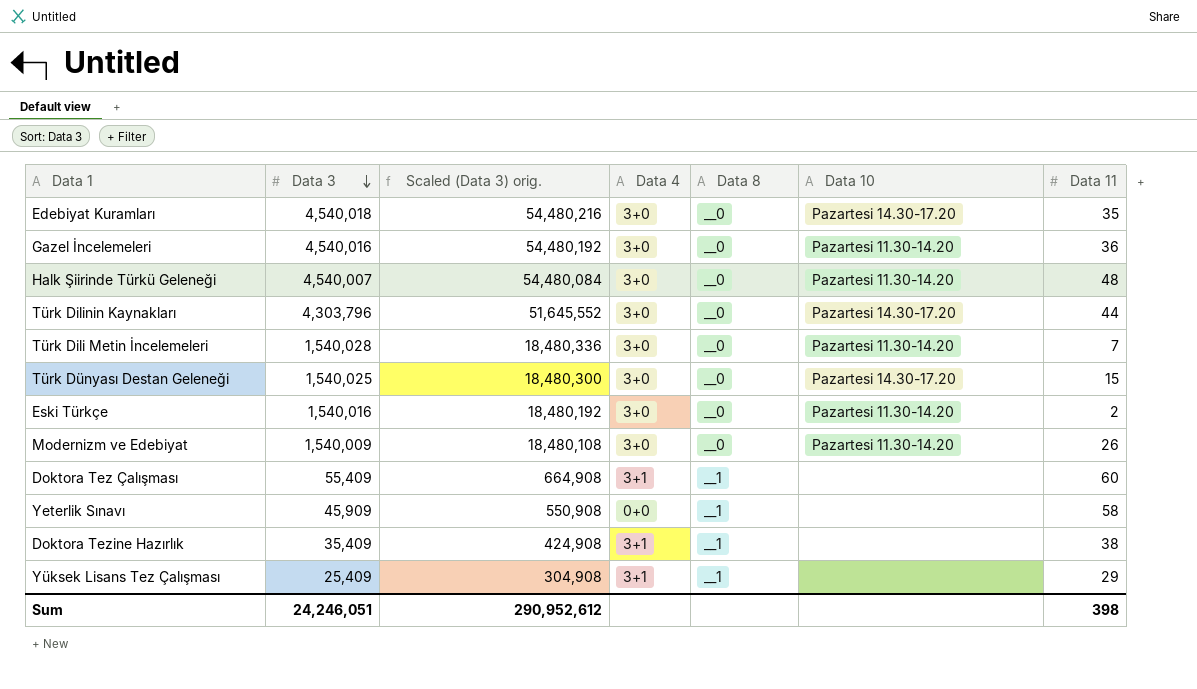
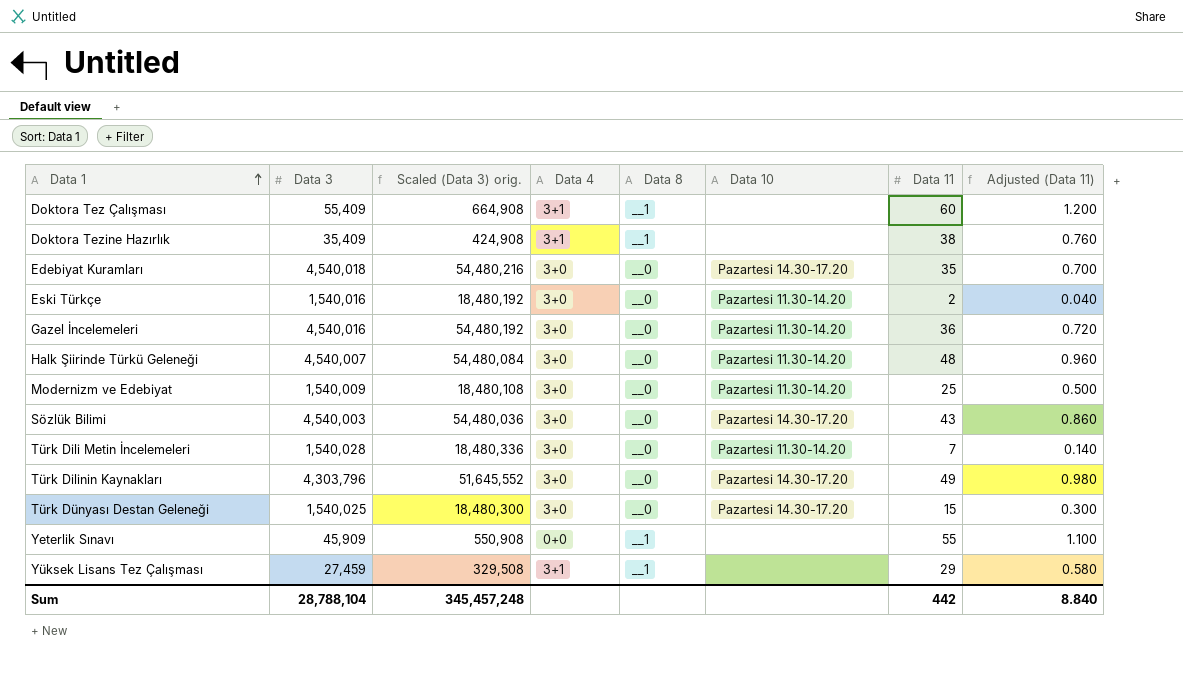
row order: Data 3 descending -> Data 1 ascending
column Adjusted (Data 11) | formula: none -> [Data 11] * 0.02
Modernizm ve Edebiyat | Data 11: 26 -> 25
row Sözlük Bilimi: none -> 4,540,003 | 54,480,036 | 3+0 | __0 | Pazartesi 14.30-17.20 | 43 | 0.860
Türk Dilinin Kaynakları | Data 11: 44 -> 49
Yeterlik Sınavı | Data 11: 58 -> 55
Yüksek Lisans Tez Çalışması | Data 3: 25,409 -> 27,459
Yüksek Lisans Tez Çalışması | Scaled (Data 3) orig.: 304,908 -> 329,508
Sum | Data 3: 24,246,051 -> 28,788,104
Sum | Scaled (Data 3) orig.: 290,952,612 -> 345,457,248
Sum | Data 11: 398 -> 442

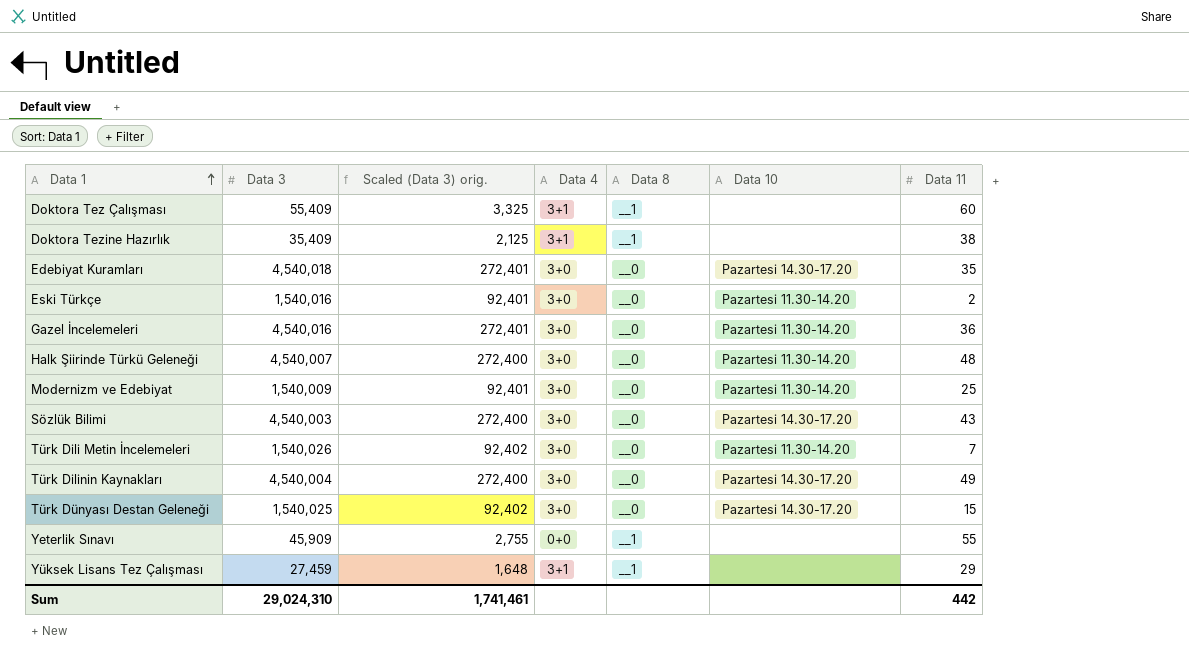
column Adjusted (Data 11) | formula: [Data 11] * 0.02 -> none
column Scaled (Data 3) orig. | formula: [Data 3] * 12 -> [Data 3] * 0.06
Türk Dili Metin İncelemeleri | Data 3: 1,540,028 -> 1,540,026
Türk Dilinin Kaynakları | Data 3: 4,303,796 -> 4,540,004
Sum | Data 3: 28,788,104 -> 29,024,310
Sum | Scaled (Data 3) orig.: 345,457,248 -> 1,741,461

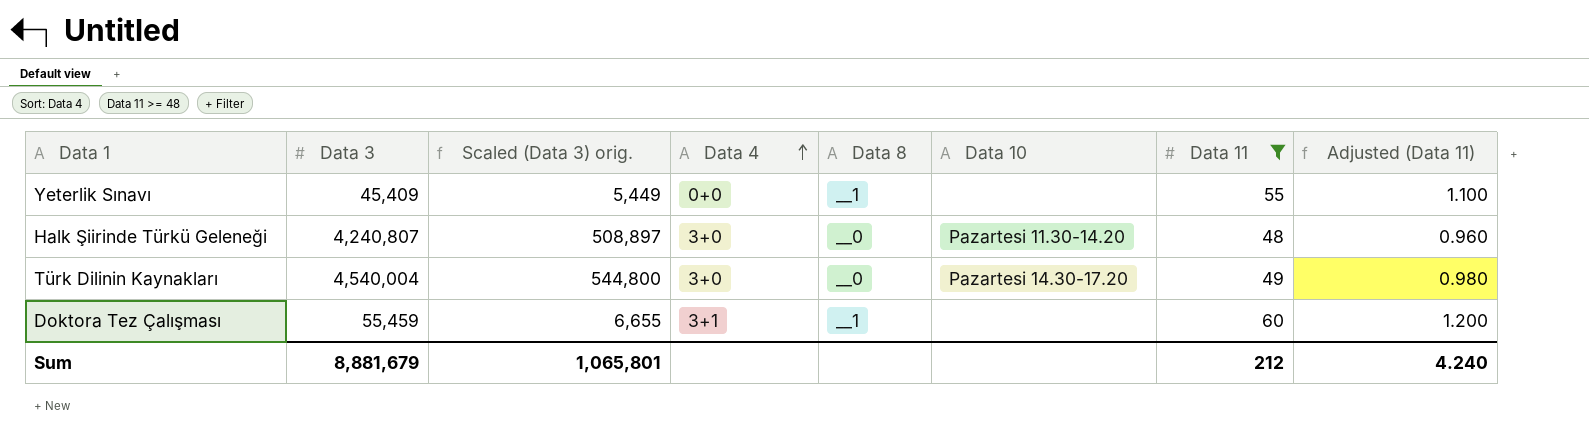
filter: none -> Data 11 >= 48
row order: Data 1 ascending -> Data 4 ascending
column Scaled (Data 3) orig. | formula: [Data 3] * 0.06 -> [Data 3] * 0.12
column Adjusted (Data 11) | formula: none -> [Data 11] * 0.02
Yeterlik Sınavı | Data 3: 45,909 -> 45,409
Halk Şiirinde Türkü Geleneği | Data 3: 4,540,007 -> 4,240,807
Doktora Tez Çalışması | Data 3: 55,409 -> 55,459
Sum | Data 3: 29,024,310 -> 8,881,679
Sum | Scaled (Data 3) orig.: 1,741,461 -> 1,065,801
Sum | Data 11: 442 -> 212

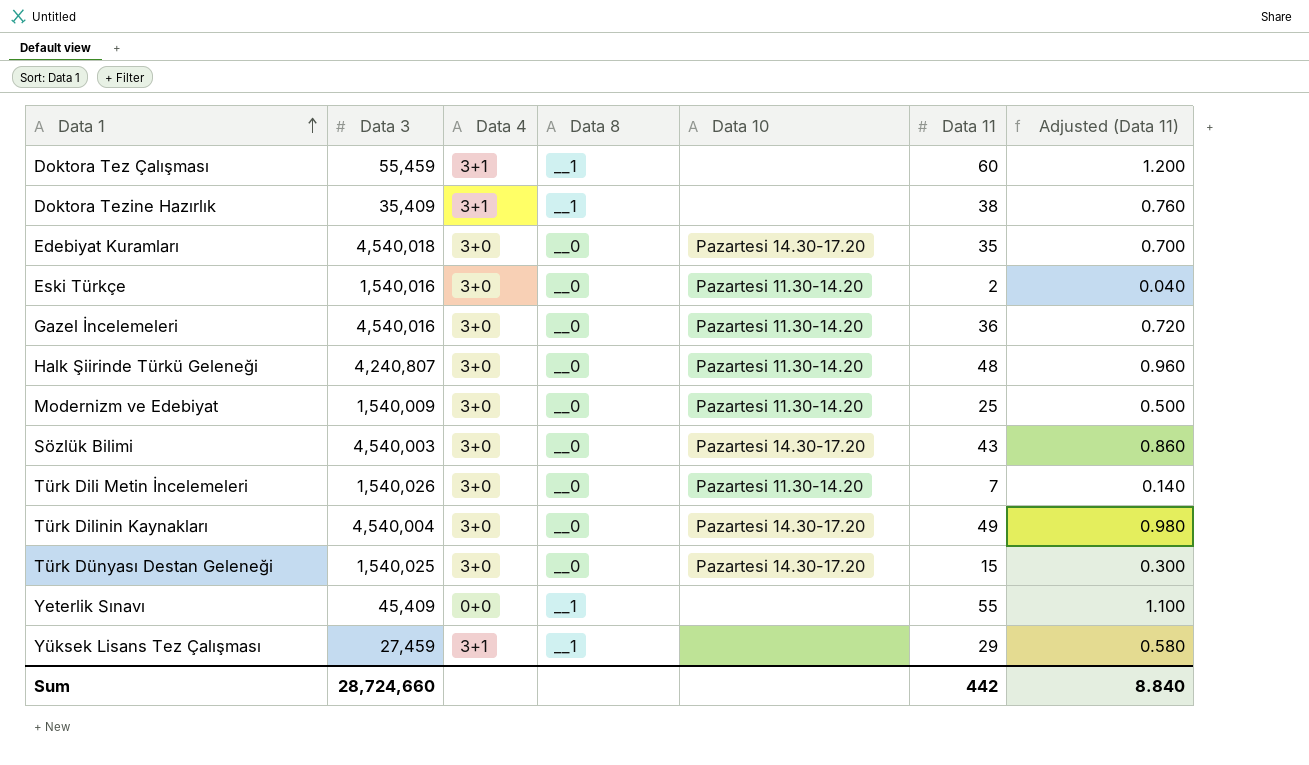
filter: Data 11 >= 48 -> none
row order: Data 4 ascending -> Data 1 ascending
column Scaled (Data 3) orig. | formula: [Data 3] * 0.12 -> none
Sum | Data 3: 8,881,679 -> 28,724,660
Sum | Data 11: 212 -> 442
Sum | Adjusted (Data 11): 4.240 -> 8.840

